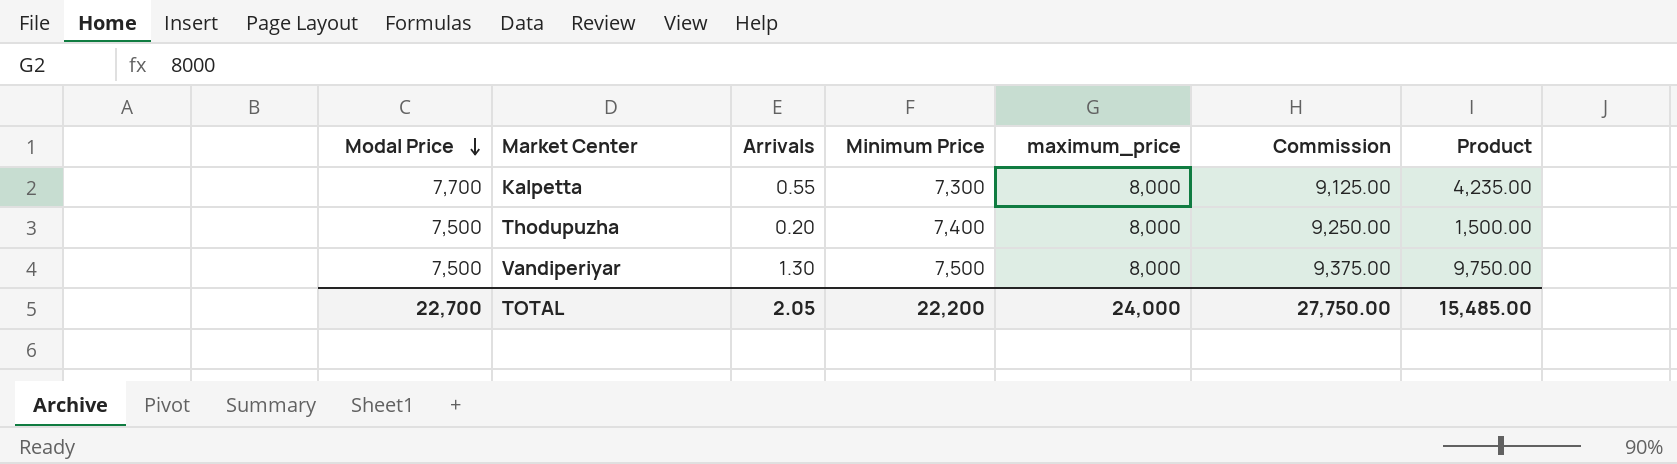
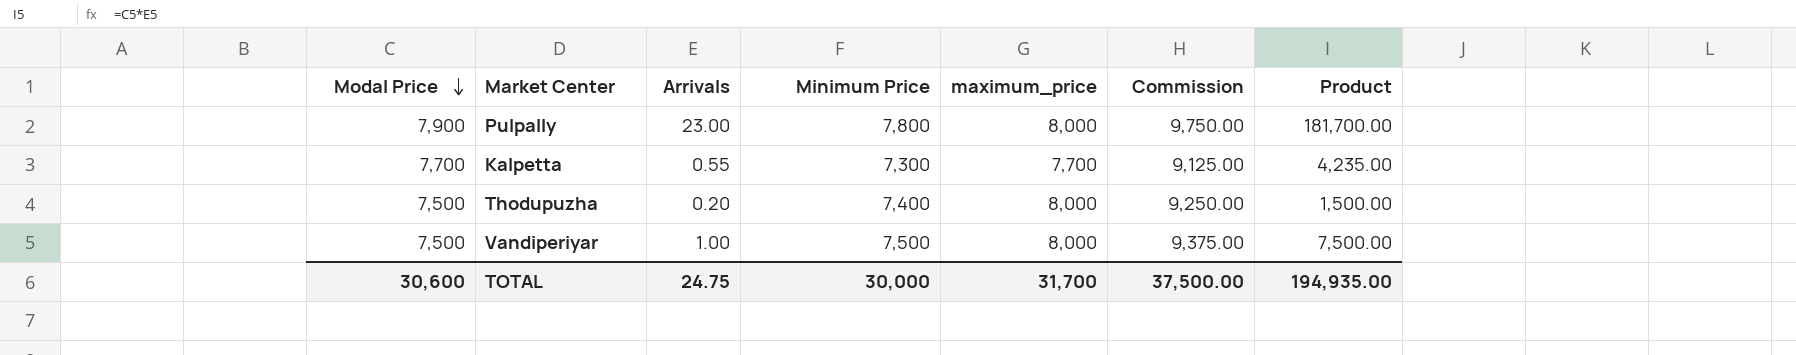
row Pulpally: none -> 7,900 | 23.00 | 7,800 | 8,000 | 9,750.00 | 181,700.00
Kalpetta | maximum_price: 8,000 -> 7,700
Vandiperiyar | Arrivals: 1.30 -> 1.00
Vandiperiyar | Product: 9,750.00 -> 7,500.00
TOTAL | Modal Price: 22,700 -> 30,600
TOTAL | Arrivals: 2.05 -> 24.75
TOTAL | Minimum Price: 22,200 -> 30,000
TOTAL | maximum_price: 24,000 -> 31,700
TOTAL | Commission: 27,750.00 -> 37,500.00
TOTAL | Product: 15,485.00 -> 194,935.00

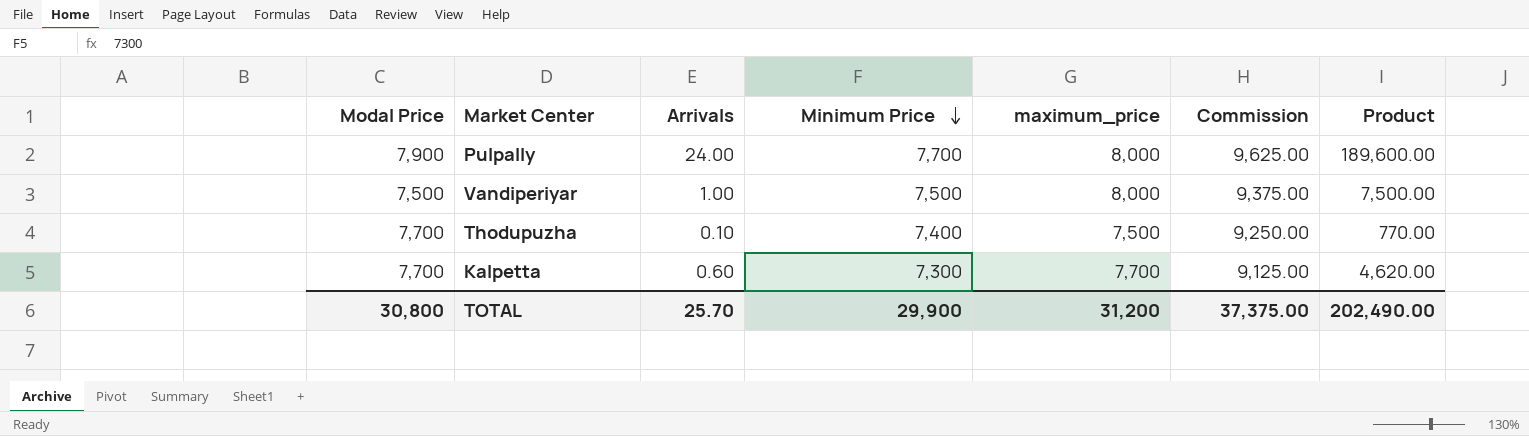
row order: Modal Price descending -> Minimum Price descending
Pulpally | Arrivals: 23.00 -> 24.00
Pulpally | Minimum Price: 7,800 -> 7,700
Pulpally | Commission: 9,750.00 -> 9,625.00
Pulpally | Product: 181,700.00 -> 189,600.00
Thodupuzha | Modal Price: 7,500 -> 7,700
Thodupuzha | Arrivals: 0.20 -> 0.10
Thodupuzha | maximum_price: 8,000 -> 7,500
Thodupuzha | Product: 1,500.00 -> 770.00
Kalpetta | Arrivals: 0.55 -> 0.60
Kalpetta | Product: 4,235.00 -> 4,620.00
TOTAL | Modal Price: 30,600 -> 30,800
TOTAL | Arrivals: 24.75 -> 25.70
TOTAL | Minimum Price: 30,000 -> 29,900
TOTAL | maximum_price: 31,700 -> 31,200
TOTAL | Commission: 37,500.00 -> 37,375.00
TOTAL | Product: 194,935.00 -> 202,490.00

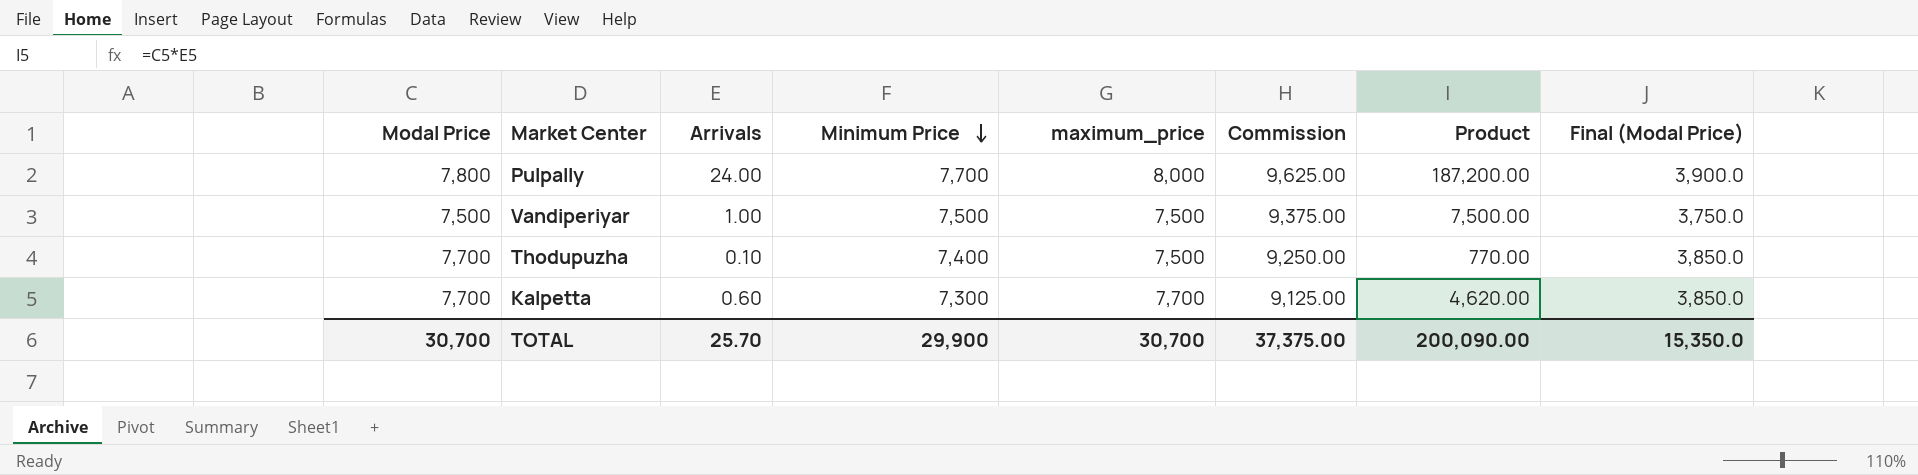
column Final (Modal Price) | formula: none -> [Modal Price] * 0.5
Pulpally | Modal Price: 7,900 -> 7,800
Pulpally | Product: 189,600.00 -> 187,200.00
Vandiperiyar | maximum_price: 8,000 -> 7,500
TOTAL | Modal Price: 30,800 -> 30,700
TOTAL | maximum_price: 31,200 -> 30,700
TOTAL | Product: 202,490.00 -> 200,090.00

